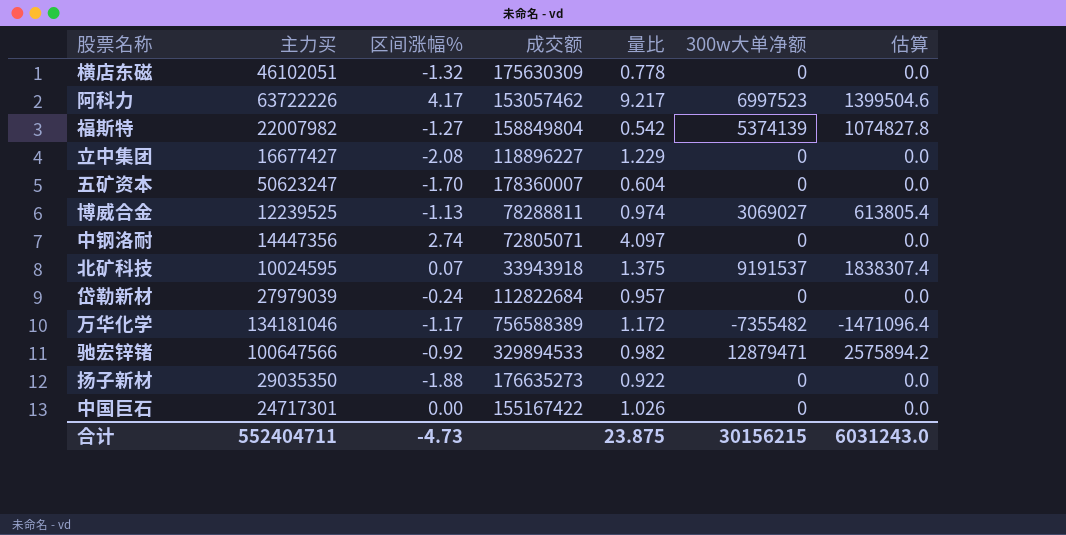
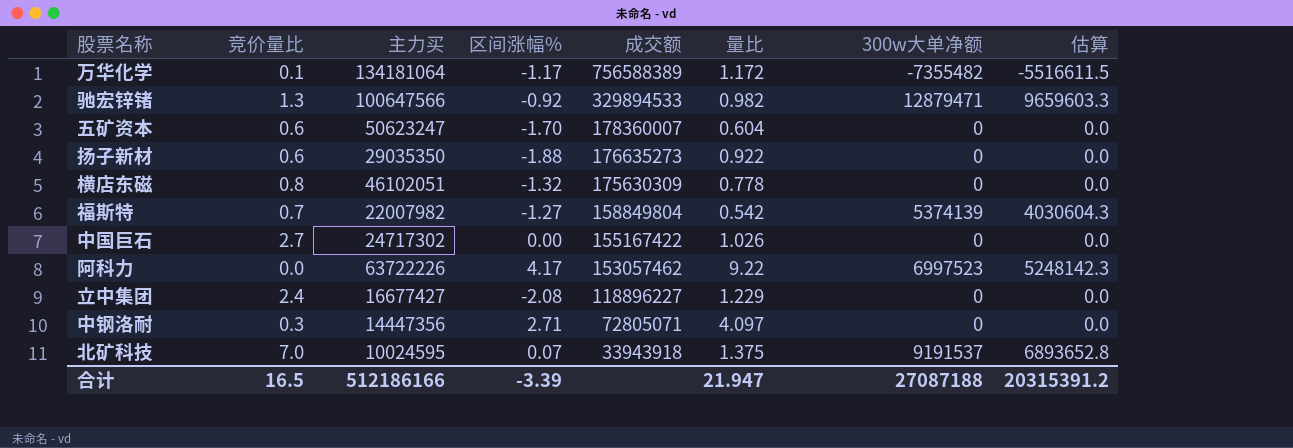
row order: none -> 成交额 descending
column 竞价量比 | position: none -> 2
column 估算 | formula: [300w大单净额] * 0.2 -> [300w大单净额] * 0.75
row 博威合金: 12239525 | -1.13 | 78288811 | 0.974 | 3069027 | 613805.4 -> none
row 岱勒新材: 27979039 | -0.24 | 112822684 | 0.957 | 0 | 0.0 -> none
万华化学 | 主力买: 134181046 -> 134181064
中国巨石 | 主力买: 24717301 -> 24717302
阿科力 | 量比: 9.217 -> 9.22
中钢洛耐 | 区间涨幅%: 2.74 -> 2.71
合计 | 主力买: 552404711 -> 512186166
合计 | 区间涨幅%: -4.73 -> -3.39
合计 | 量比: 23.875 -> 21.947
合计 | 300w大单净额: 30156215 -> 27087188
合计 | 估算: 6031243.0 -> 20315391.2

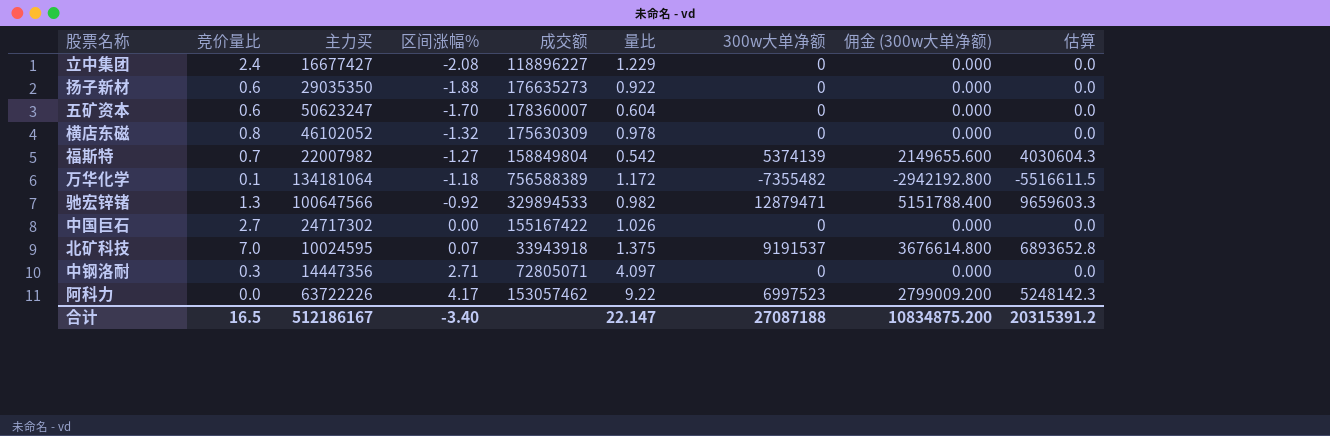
row order: 成交额 descending -> 区间涨幅% ascending
column 佣金 (300w大单净额) | formula: none -> [300w大单净额] * 0.4
横店东磁 | 主力买: 46102051 -> 46102052
横店东磁 | 量比: 0.778 -> 0.978
万华化学 | 区间涨幅%: -1.17 -> -1.18
合计 | 主力买: 512186166 -> 512186167
合计 | 区间涨幅%: -3.39 -> -3.40
合计 | 量比: 21.947 -> 22.147

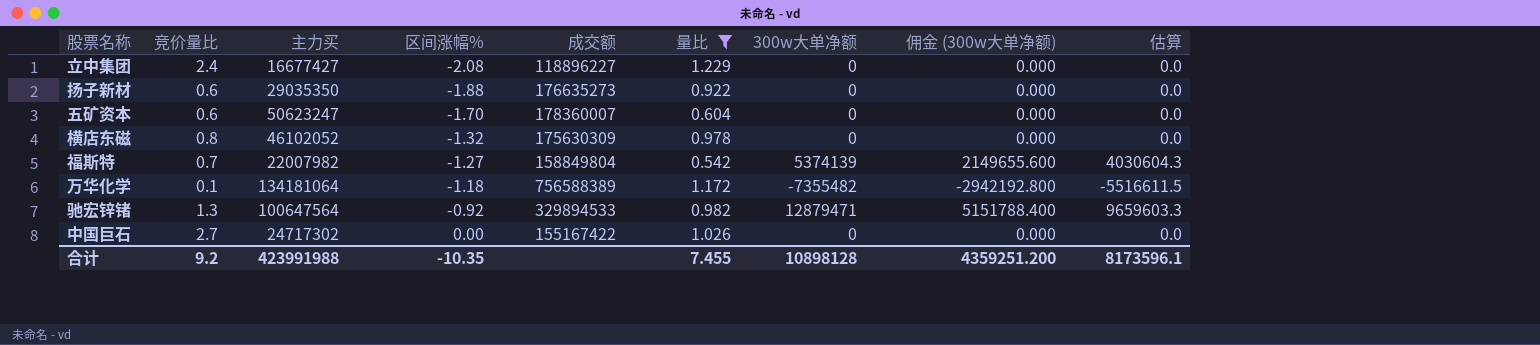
filter: none -> 量比 <= 1.229
驰宏锌锗 | 主力买: 100647566 -> 100647564
合计 | 竞价量比: 16.5 -> 9.2
合计 | 主力买: 512186167 -> 423991988
合计 | 区间涨幅%: -3.40 -> -10.35
合计 | 量比: 22.147 -> 7.455
合计 | 300w大单净额: 27087188 -> 10898128
合计 | 佣金 (300w大单净额): 10834875.200 -> 4359251.200
合计 | 估算: 20315391.2 -> 8173596.1

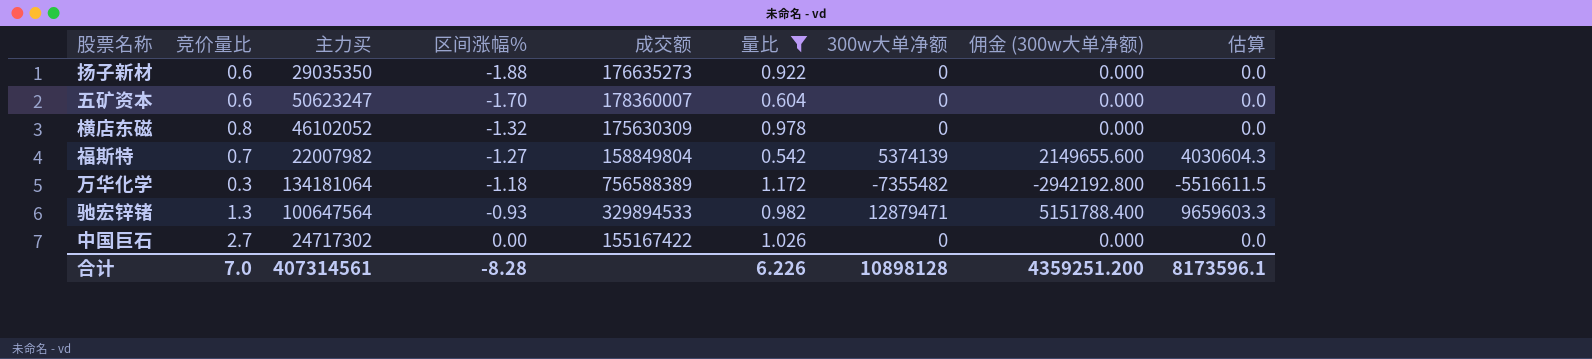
row 立中集团: 2.4 | 16677427 | -2.08 | 118896227 | 1.229 | 0 | 0.000 | 0.0 -> none
万华化学 | 竞价量比: 0.1 -> 0.3
驰宏锌锗 | 区间涨幅%: -0.92 -> -0.93
合计 | 竞价量比: 9.2 -> 7.0
合计 | 主力买: 423991988 -> 407314561
合计 | 区间涨幅%: -10.35 -> -8.28
合计 | 量比: 7.455 -> 6.226

